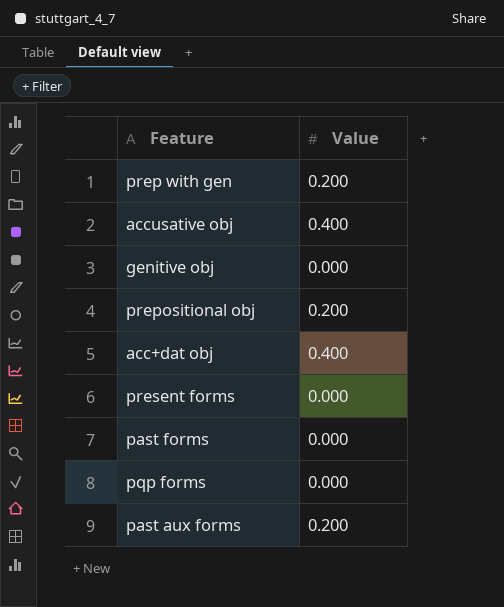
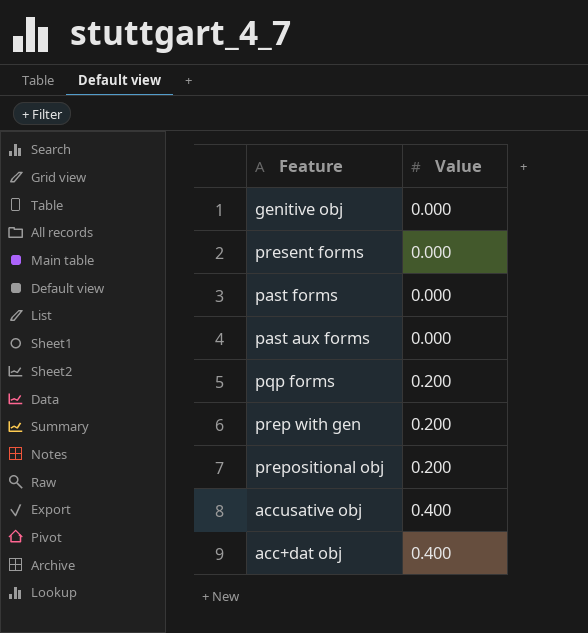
row order: none -> Value ascending
past aux forms | Value: 0.200 -> 0.000
pqp forms | Value: 0.000 -> 0.200

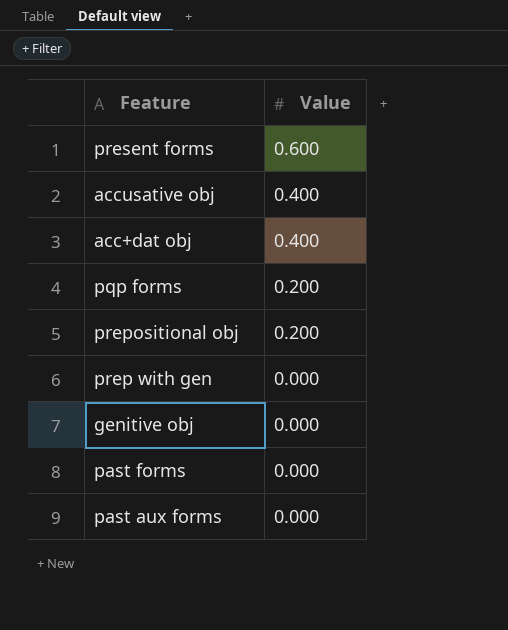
row order: Value ascending -> Value descending
present forms | Value: 0.000 -> 0.600
prep with gen | Value: 0.200 -> 0.000

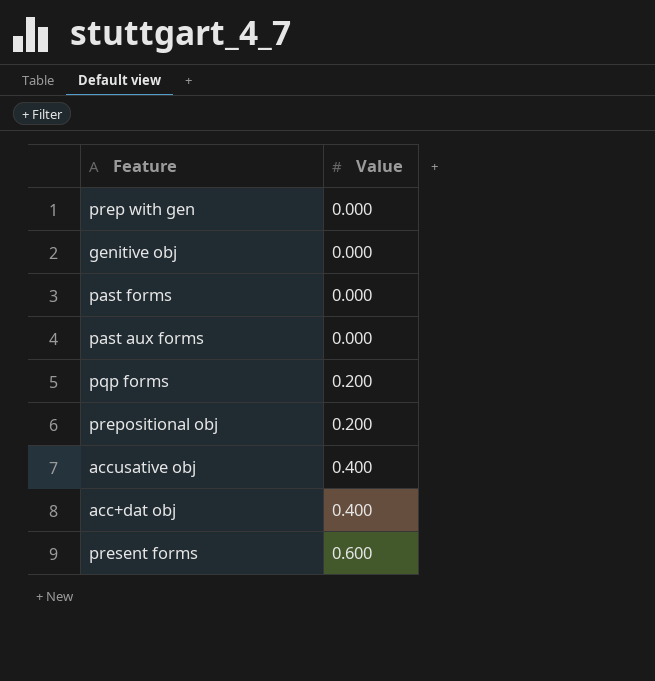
row order: Value descending -> Value ascending

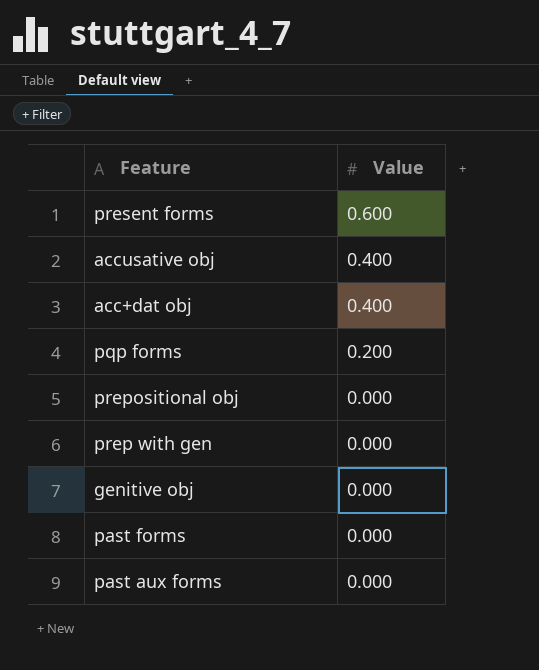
row order: Value ascending -> Value descending
prepositional obj | Value: 0.200 -> 0.000

